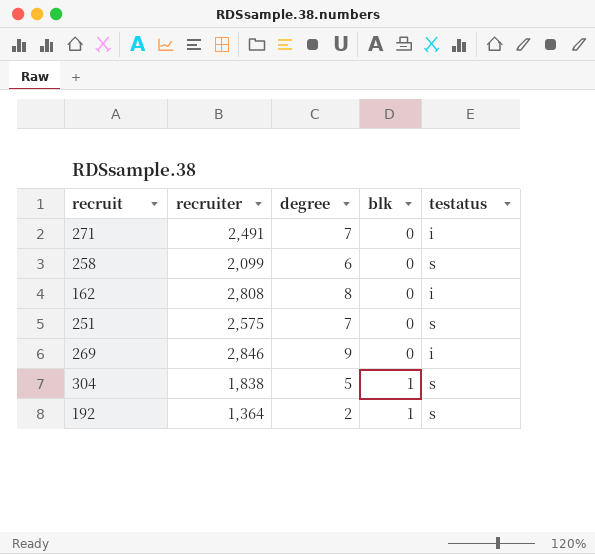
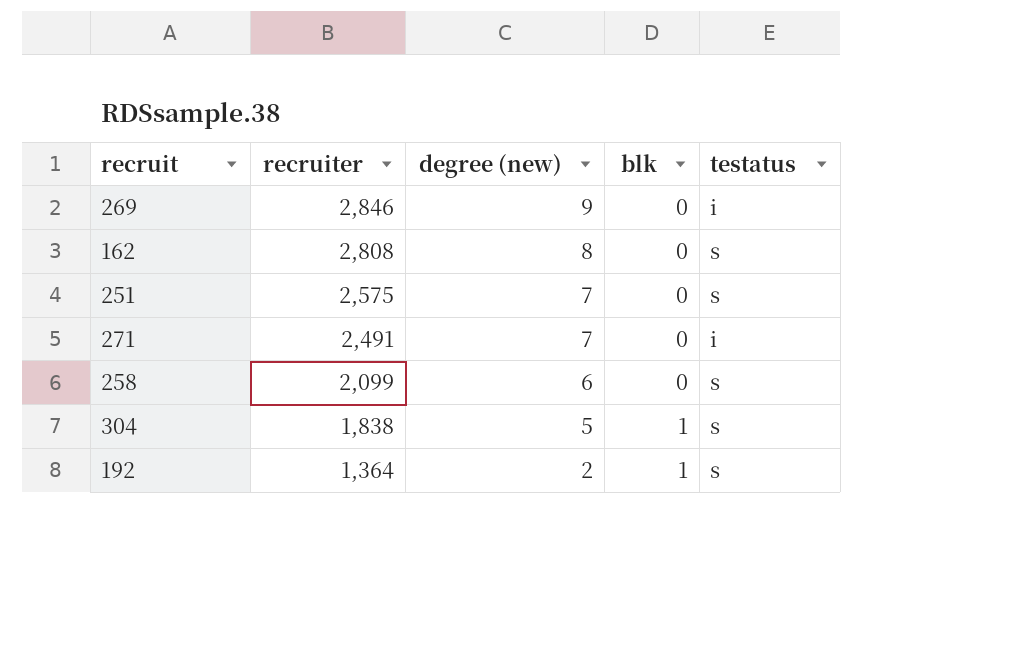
row order: blk ascending -> recruiter descending
column name: degree -> degree (new)
162 | testatus: i -> s

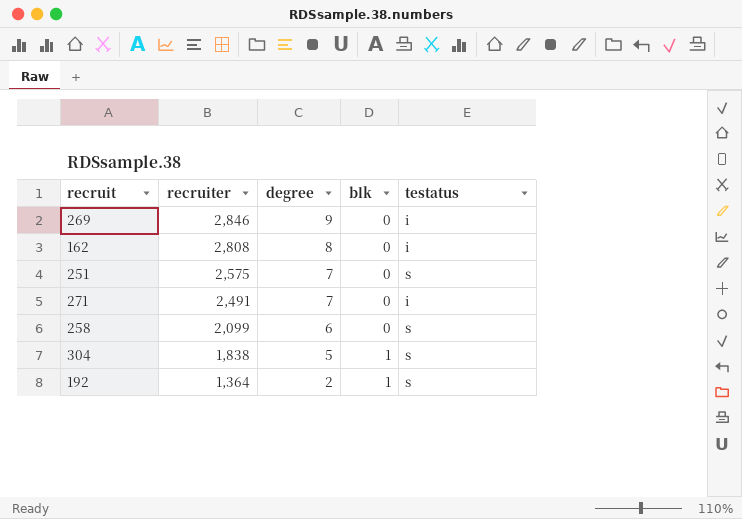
column name: degree (new) -> degree
162 | testatus: s -> i

